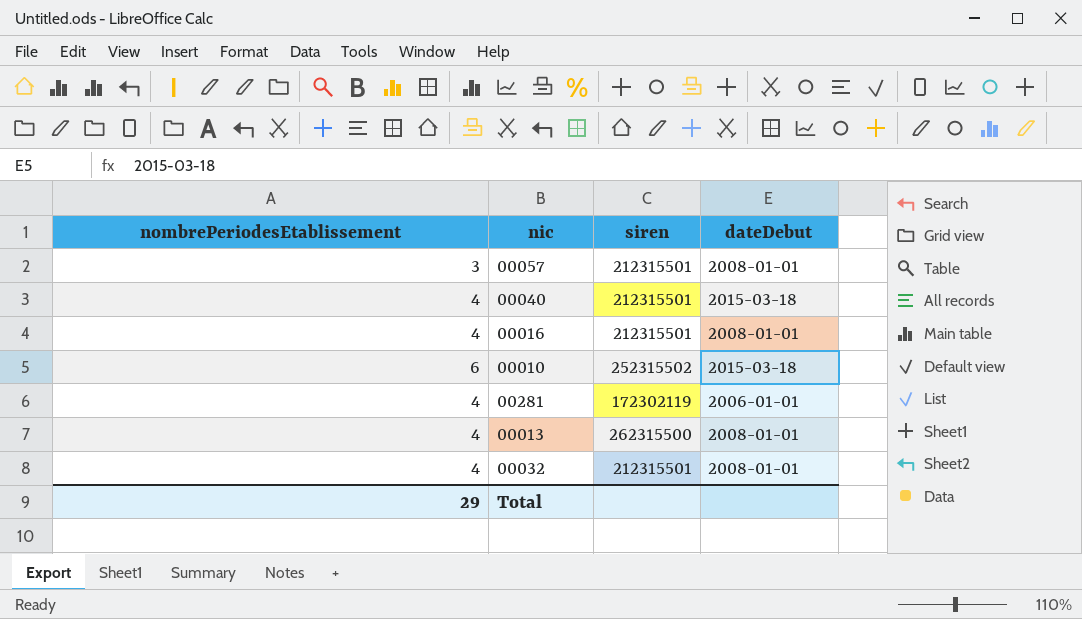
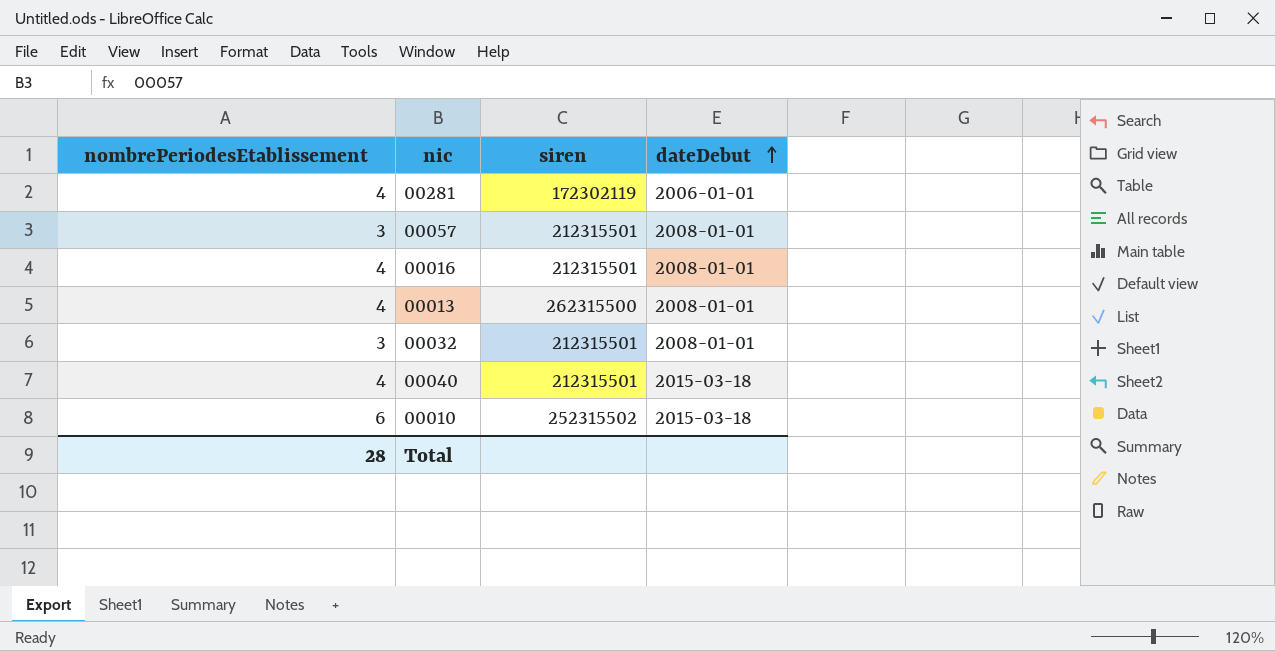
row order: none -> dateDebut ascending
00032 | nombrePeriodesEtablissement: 4 -> 3
Total | nombrePeriodesEtablissement: 29 -> 28

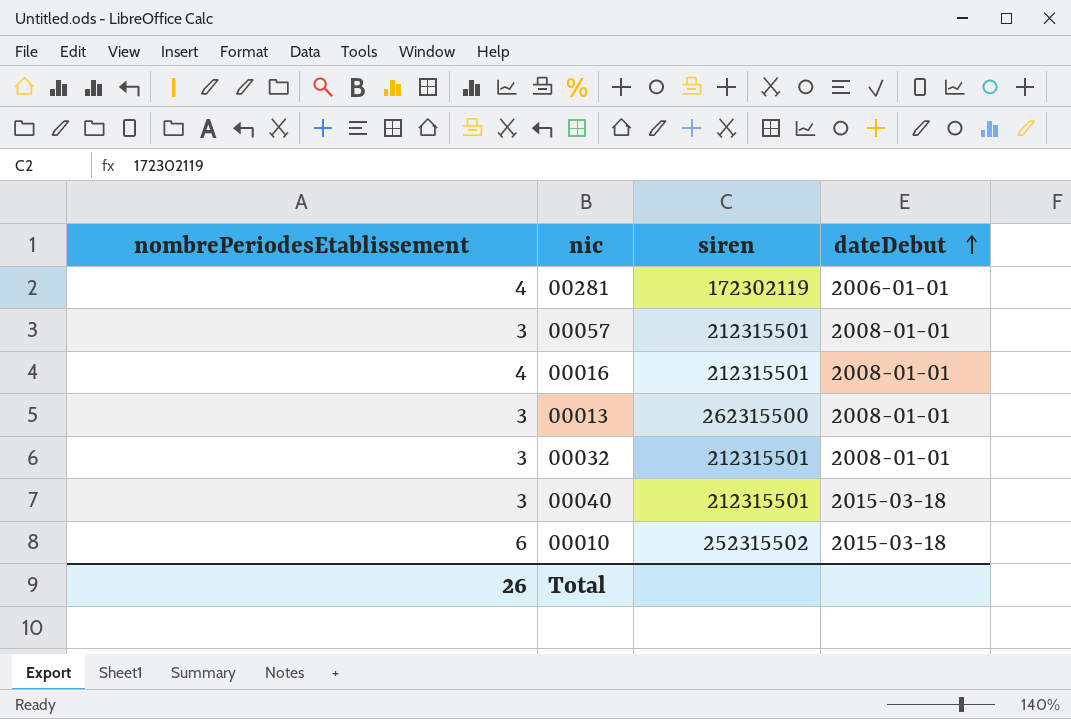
00013 | nombrePeriodesEtablissement: 4 -> 3
00040 | nombrePeriodesEtablissement: 4 -> 3
Total | nombrePeriodesEtablissement: 28 -> 26

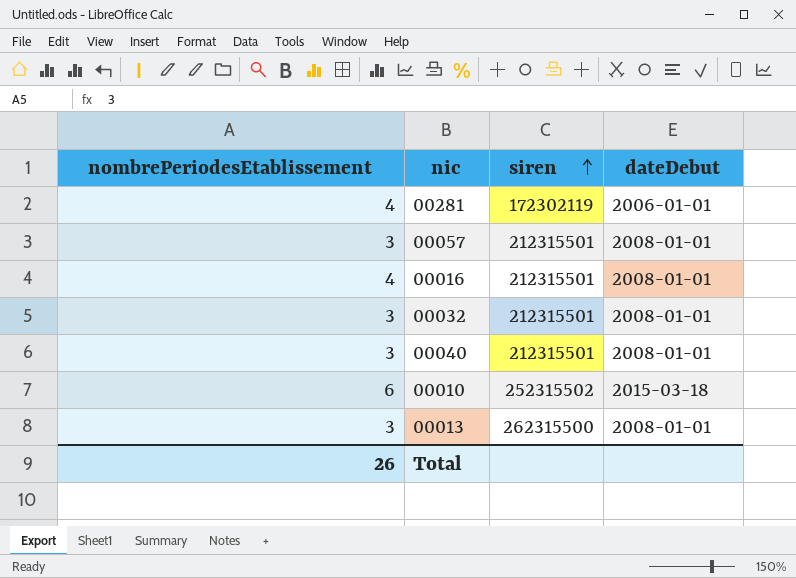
row order: dateDebut ascending -> siren ascending
00040 | dateDebut: 2015-03-18 -> 2008-01-01

